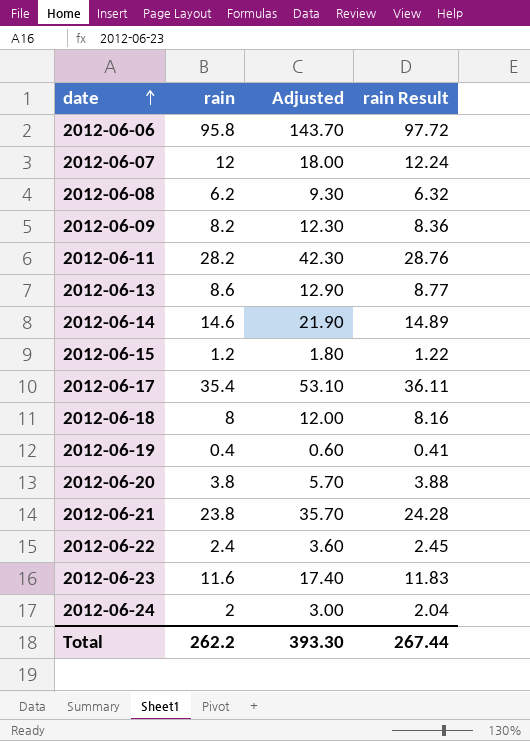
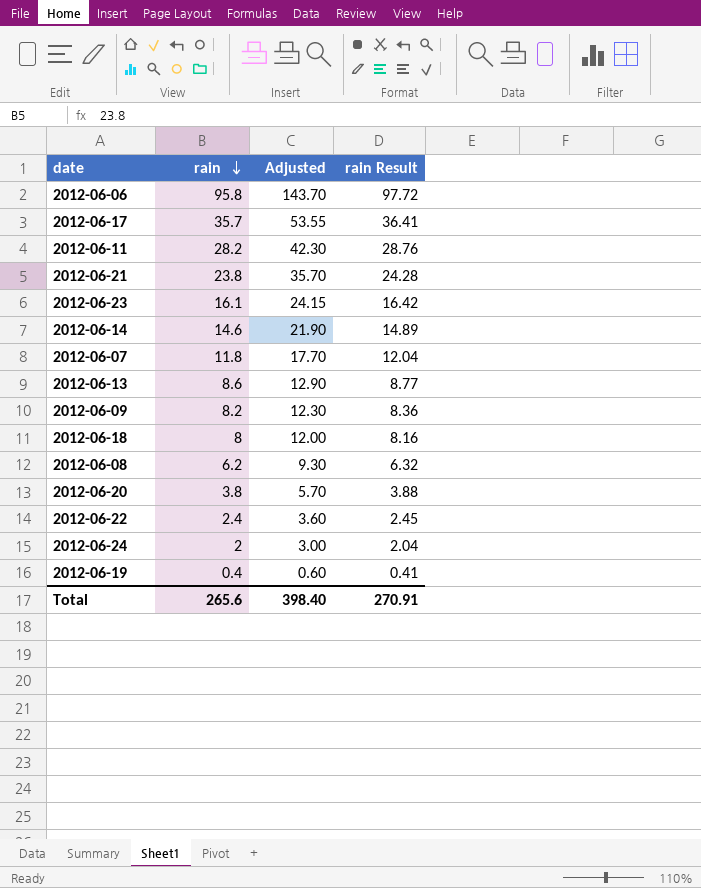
row order: date ascending -> rain descending
row 2012-06-15: 1.2 | 1.80 | 1.22 -> none
2012-06-17 | rain: 35.4 -> 35.7
2012-06-17 | Adjusted: 53.10 -> 53.55
2012-06-17 | rain Result: 36.11 -> 36.41
2012-06-23 | rain: 11.6 -> 16.1
2012-06-23 | Adjusted: 17.40 -> 24.15
2012-06-23 | rain Result: 11.83 -> 16.42
2012-06-07 | rain: 12 -> 11.8
2012-06-07 | Adjusted: 18.00 -> 17.70
2012-06-07 | rain Result: 12.24 -> 12.04
Total | rain: 262.2 -> 265.6
Total | Adjusted: 393.30 -> 398.40
Total | rain Result: 267.44 -> 270.91

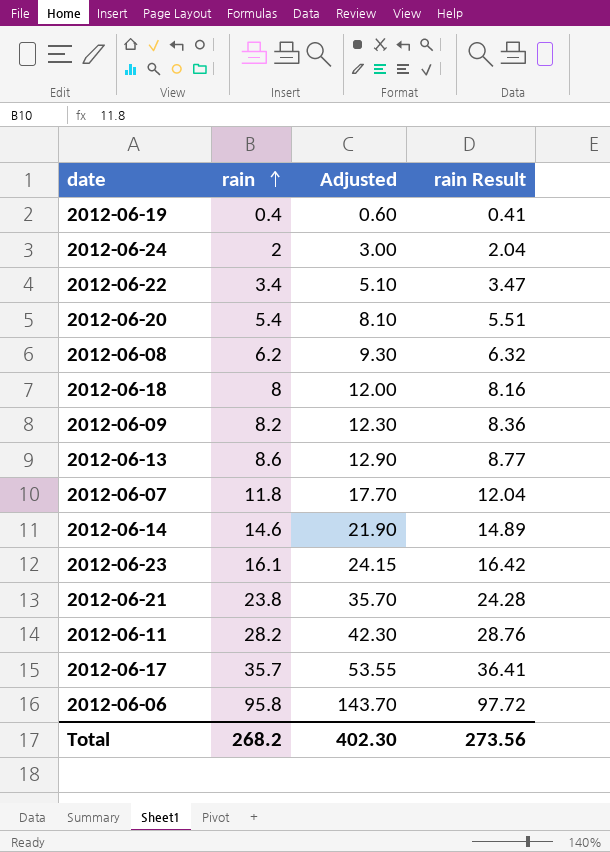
row order: rain descending -> rain ascending
2012-06-22 | rain: 2.4 -> 3.4
2012-06-22 | Adjusted: 3.60 -> 5.10
2012-06-22 | rain Result: 2.45 -> 3.47
2012-06-20 | rain: 3.8 -> 5.4
2012-06-20 | Adjusted: 5.70 -> 8.10
2012-06-20 | rain Result: 3.88 -> 5.51
Total | rain: 265.6 -> 268.2
Total | Adjusted: 398.40 -> 402.30
Total | rain Result: 270.91 -> 273.56

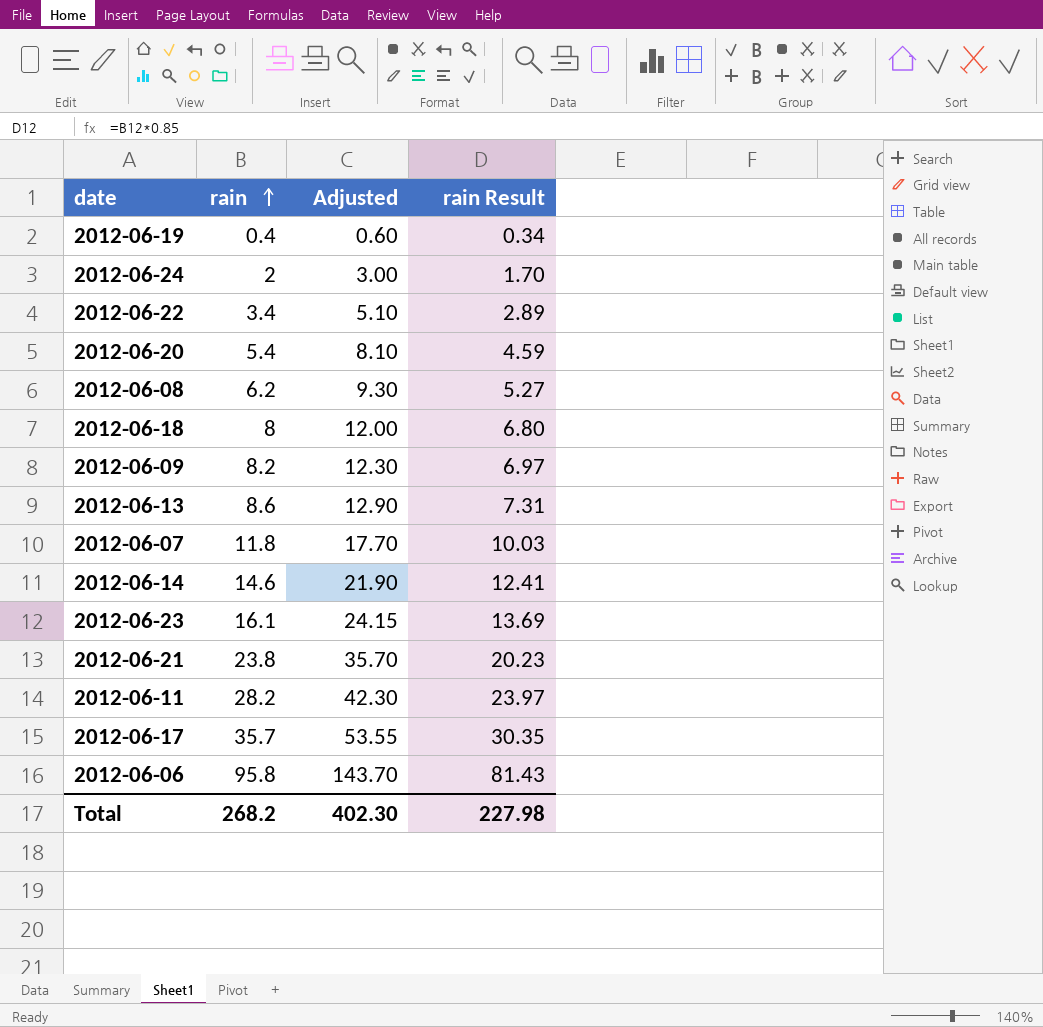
column rain Result | formula: [rain] * 1.02 -> [rain] * 0.85
Total | rain Result: 273.56 -> 227.98

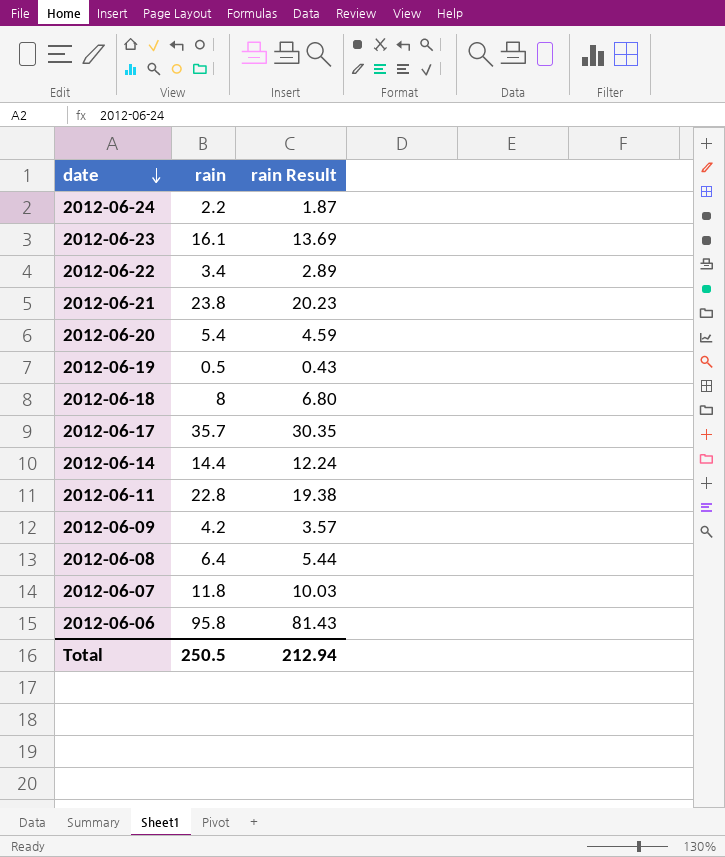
row order: rain ascending -> date descending
column Adjusted | formula: [rain] * 1.5 -> none
row 2012-06-13: 8.6 | 12.90 | 7.31 -> none
2012-06-24 | rain: 2 -> 2.2
2012-06-24 | rain Result: 1.70 -> 1.87
2012-06-19 | rain: 0.4 -> 0.5
2012-06-19 | rain Result: 0.34 -> 0.43
2012-06-14 | rain: 14.6 -> 14.4
2012-06-14 | rain Result: 12.41 -> 12.24
2012-06-11 | rain: 28.2 -> 22.8
2012-06-11 | rain Result: 23.97 -> 19.38
2012-06-09 | rain: 8.2 -> 4.2
2012-06-09 | rain Result: 6.97 -> 3.57
2012-06-08 | rain: 6.2 -> 6.4
2012-06-08 | rain Result: 5.27 -> 5.44
Total | rain: 268.2 -> 250.5
Total | rain Result: 227.98 -> 212.94

